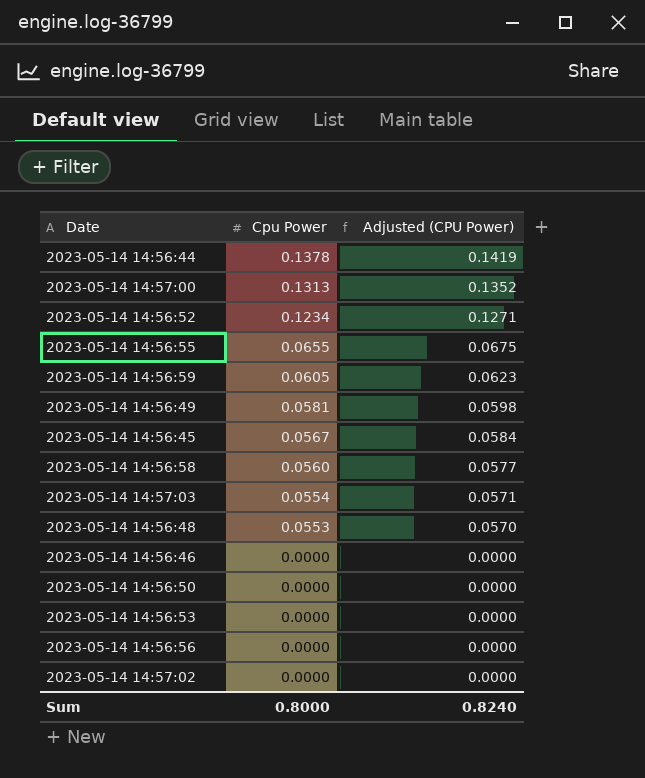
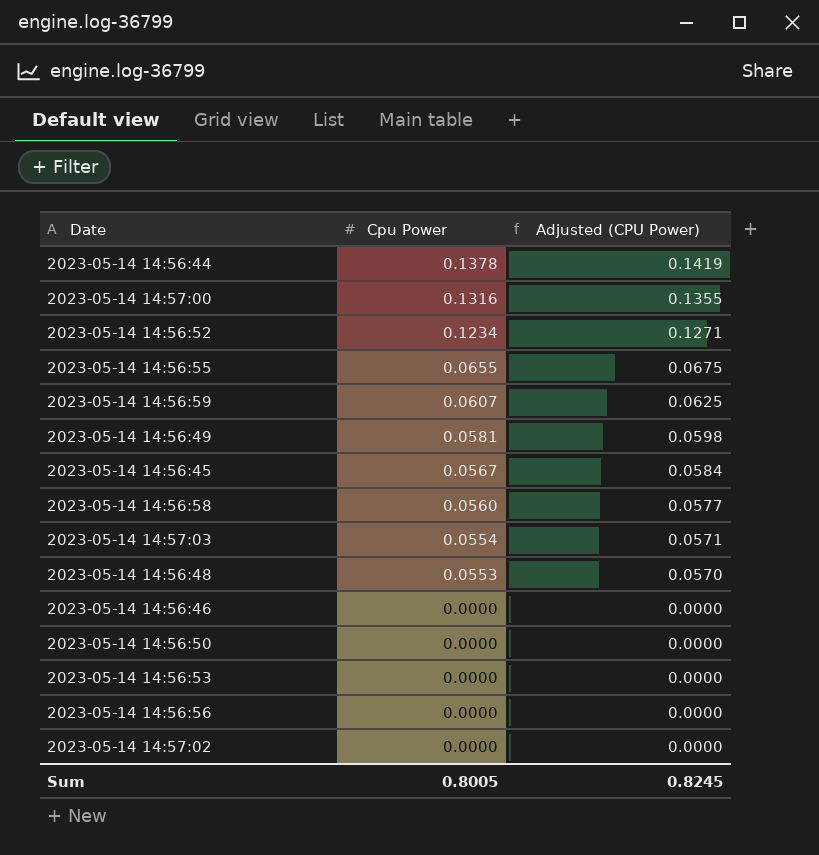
2023-05-14 14:57:00 | Cpu Power: 0.1313 -> 0.1316
2023-05-14 14:57:00 | Adjusted (CPU Power): 0.1352 -> 0.1355
2023-05-14 14:56:59 | Cpu Power: 0.0605 -> 0.0607
2023-05-14 14:56:59 | Adjusted (CPU Power): 0.0623 -> 0.0625
Sum | Cpu Power: 0.8000 -> 0.8005
Sum | Adjusted (CPU Power): 0.8240 -> 0.8245

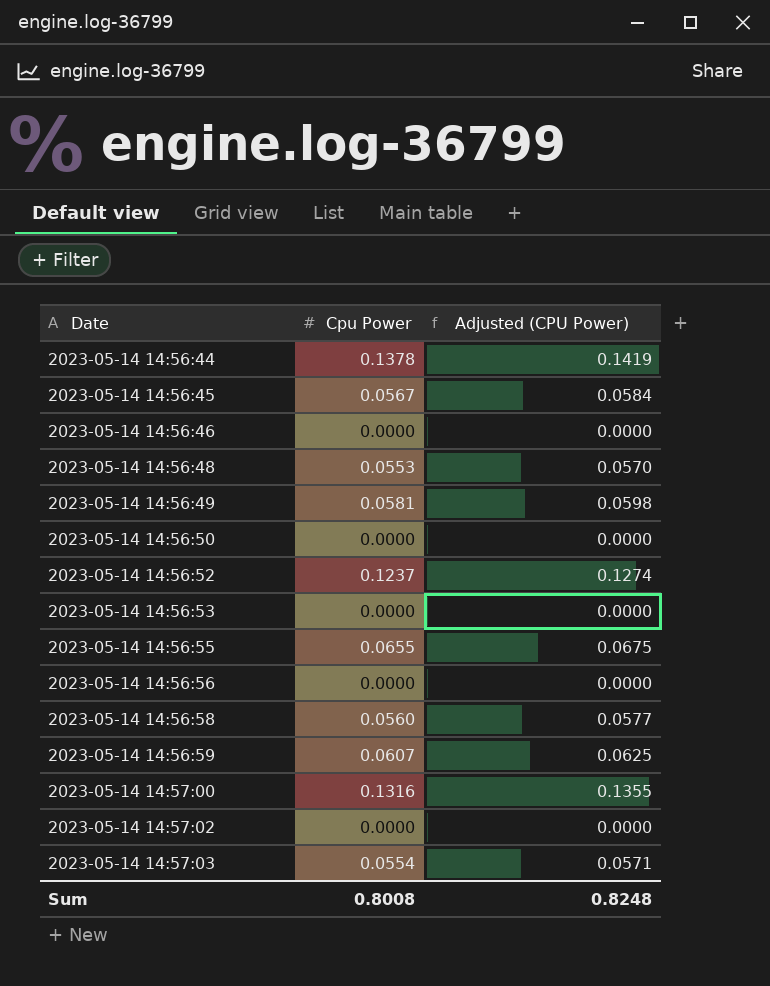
row order: Cpu Power descending -> Date ascending
2023-05-14 14:56:52 | Cpu Power: 0.1234 -> 0.1237
2023-05-14 14:56:52 | Adjusted (CPU Power): 0.1271 -> 0.1274
Sum | Cpu Power: 0.8005 -> 0.8008
Sum | Adjusted (CPU Power): 0.8245 -> 0.8248

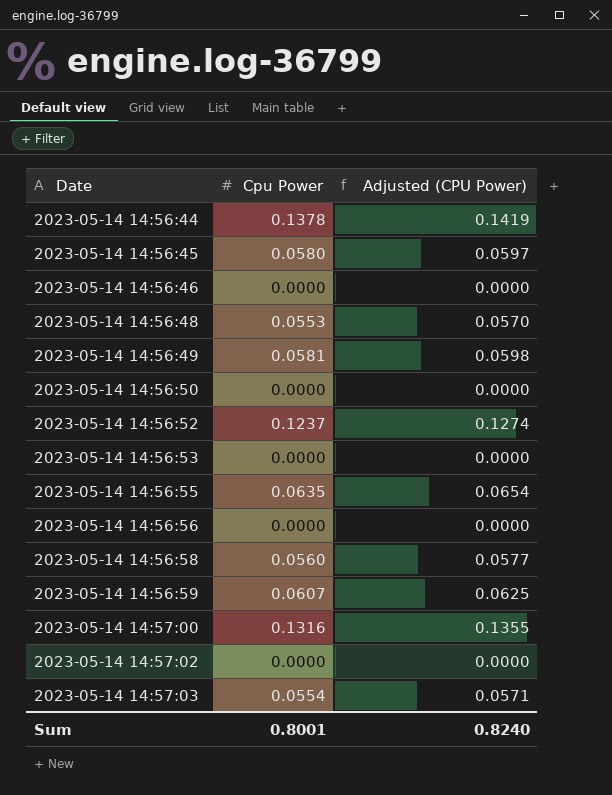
2023-05-14 14:56:45 | Cpu Power: 0.0567 -> 0.0580
2023-05-14 14:56:45 | Adjusted (CPU Power): 0.0584 -> 0.0597
2023-05-14 14:56:55 | Cpu Power: 0.0655 -> 0.0635
2023-05-14 14:56:55 | Adjusted (CPU Power): 0.0675 -> 0.0654
Sum | Cpu Power: 0.8008 -> 0.8001
Sum | Adjusted (CPU Power): 0.8248 -> 0.8240

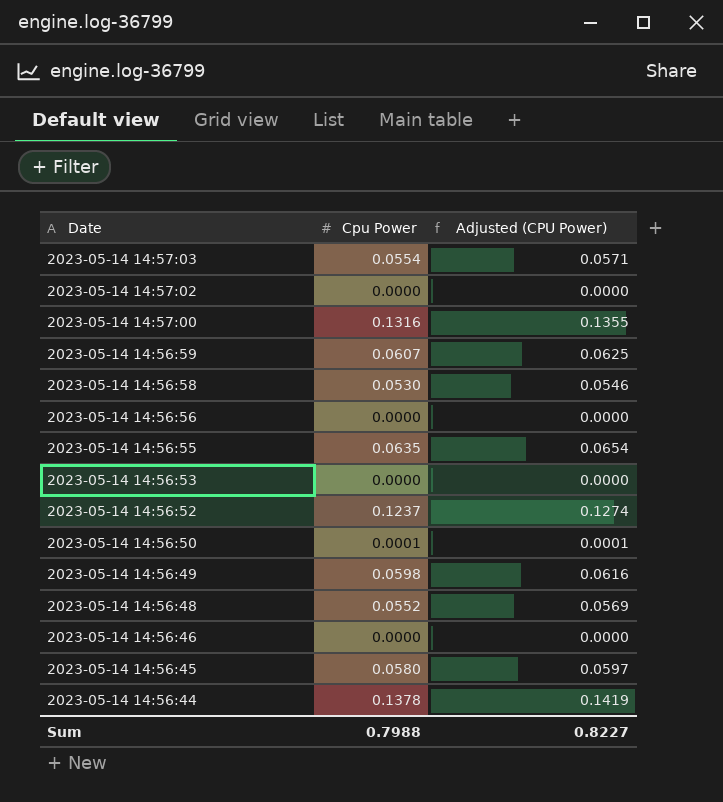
row order: Date ascending -> Date descending
2023-05-14 14:56:58 | Cpu Power: 0.0560 -> 0.0530
2023-05-14 14:56:58 | Adjusted (CPU Power): 0.0577 -> 0.0546
2023-05-14 14:56:50 | Cpu Power: 0.0000 -> 0.0001
2023-05-14 14:56:50 | Adjusted (CPU Power): 0.0000 -> 0.0001
2023-05-14 14:56:49 | Cpu Power: 0.0581 -> 0.0598
2023-05-14 14:56:49 | Adjusted (CPU Power): 0.0598 -> 0.0616
2023-05-14 14:56:48 | Cpu Power: 0.0553 -> 0.0552
2023-05-14 14:56:48 | Adjusted (CPU Power): 0.0570 -> 0.0569
Sum | Cpu Power: 0.8001 -> 0.7988
Sum | Adjusted (CPU Power): 0.8240 -> 0.8227

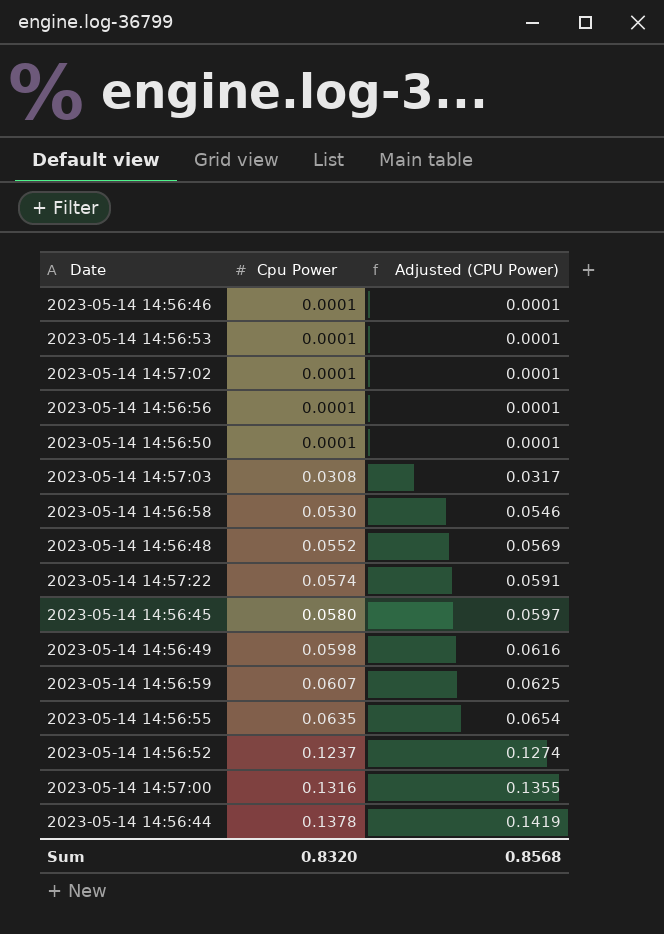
row order: Date descending -> Cpu Power ascending
2023-05-14 14:56:46 | Cpu Power: 0.0000 -> 0.0001
2023-05-14 14:56:46 | Adjusted (CPU Power): 0.0000 -> 0.0001
2023-05-14 14:56:53 | Cpu Power: 0.0000 -> 0.0001
2023-05-14 14:56:53 | Adjusted (CPU Power): 0.0000 -> 0.0001
2023-05-14 14:57:02 | Cpu Power: 0.0000 -> 0.0001
2023-05-14 14:57:02 | Adjusted (CPU Power): 0.0000 -> 0.0001
2023-05-14 14:56:56 | Cpu Power: 0.0000 -> 0.0001
2023-05-14 14:56:56 | Adjusted (CPU Power): 0.0000 -> 0.0001
2023-05-14 14:57:03 | Cpu Power: 0.0554 -> 0.0308
2023-05-14 14:57:03 | Adjusted (CPU Power): 0.0571 -> 0.0317
row 2023-05-14 14:57:22: none -> 0.0574 | 0.0591
Sum | Cpu Power: 0.7988 -> 0.8320
Sum | Adjusted (CPU Power): 0.8227 -> 0.8568

